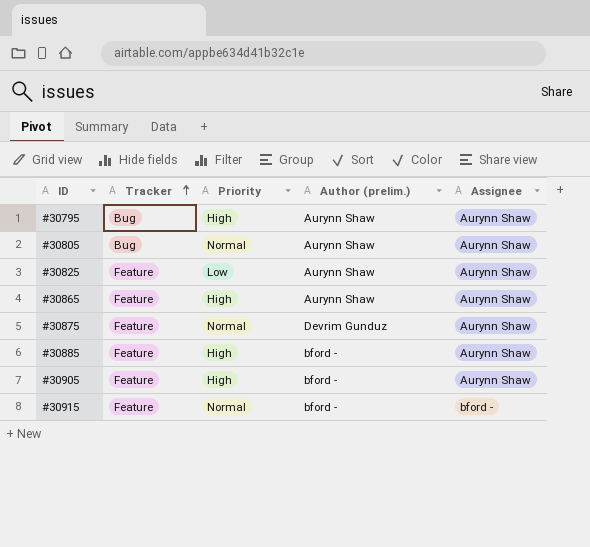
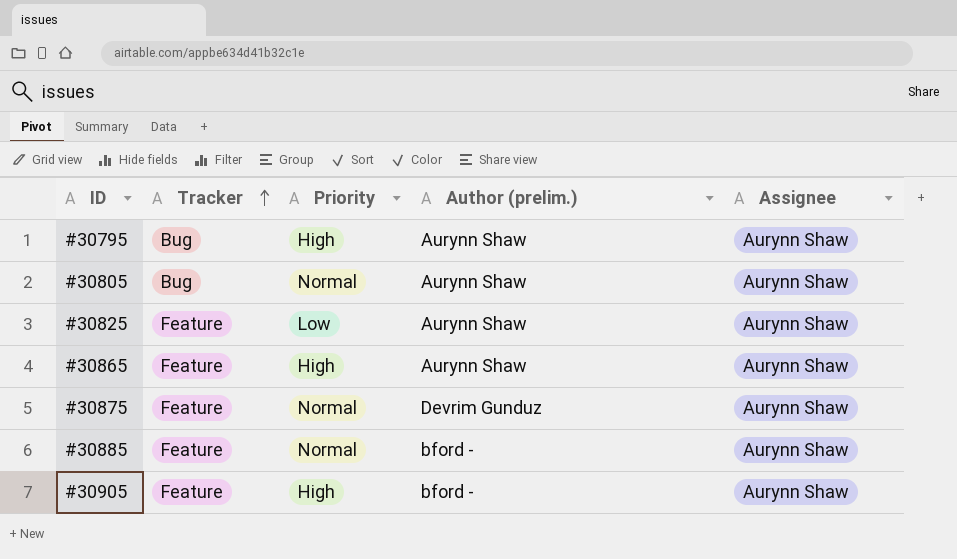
row #30915: Feature | Normal | bford - | bford - -> none
#30885 | Priority: High -> Normal

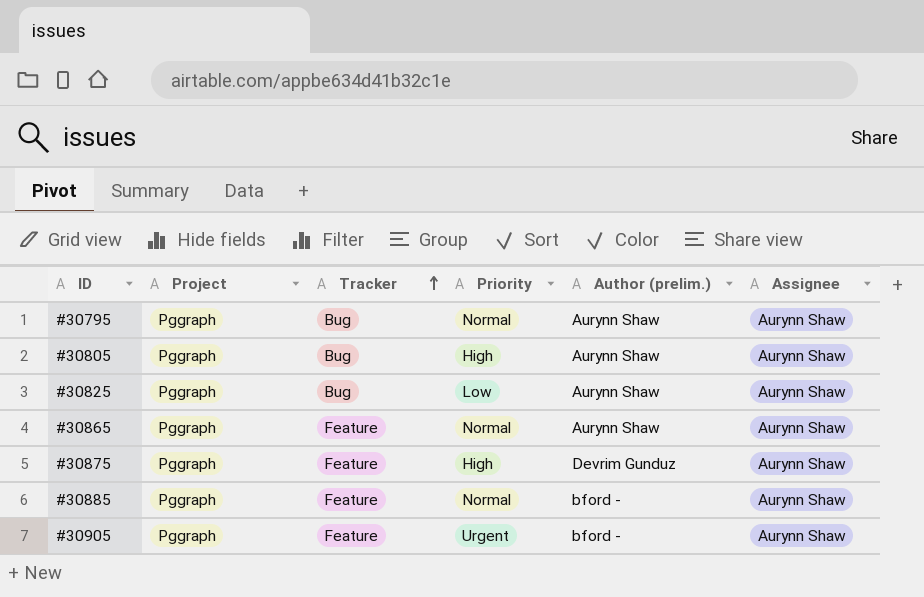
column Project | position: none -> 2
#30795 | Priority: High -> Normal
#30805 | Priority: Normal -> High
#30825 | Tracker: Feature -> Bug
#30865 | Priority: High -> Normal
#30875 | Priority: Normal -> High
#30905 | Priority: High -> Urgent

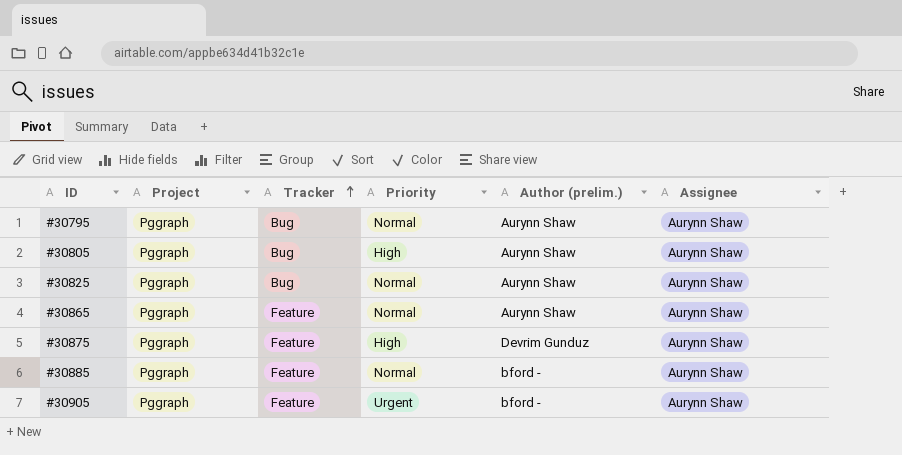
#30825 | Priority: Low -> Normal

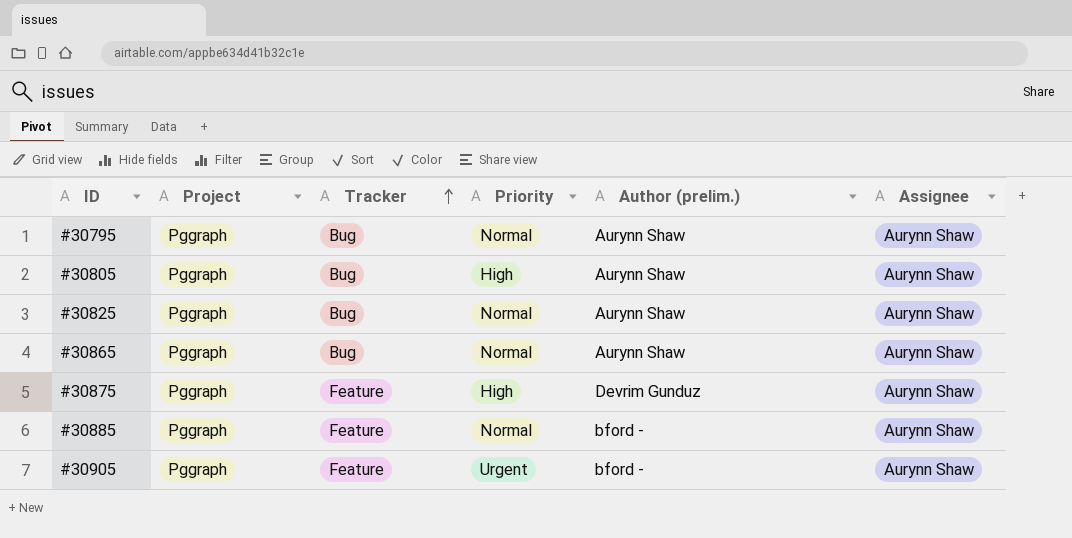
#30865 | Tracker: Feature -> Bug

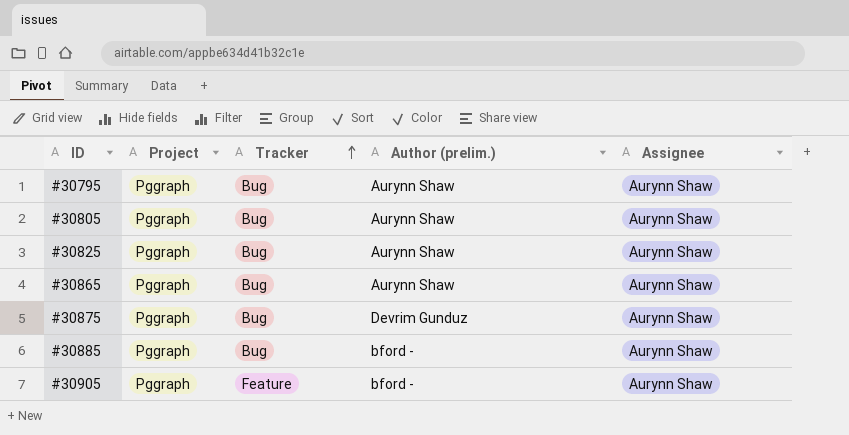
column Priority | position: 4 -> none
#30875 | Tracker: Feature -> Bug
#30885 | Tracker: Feature -> Bug

